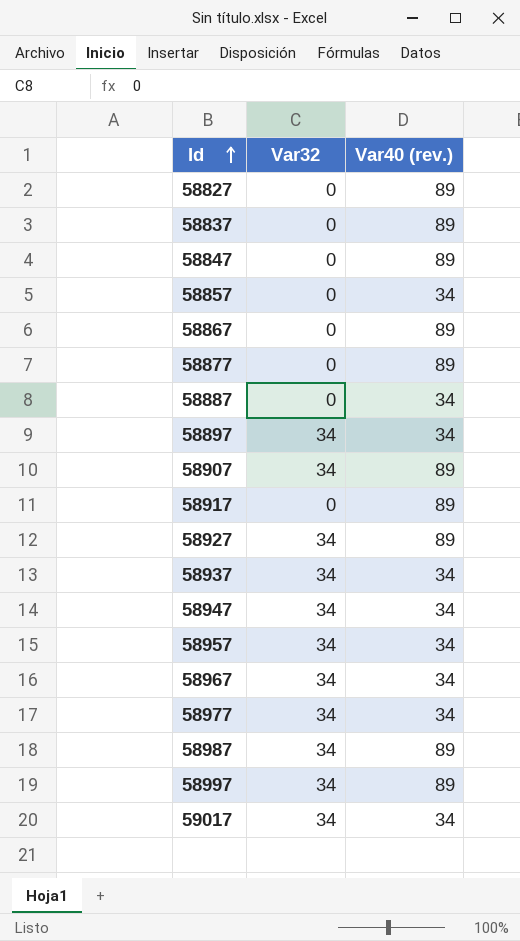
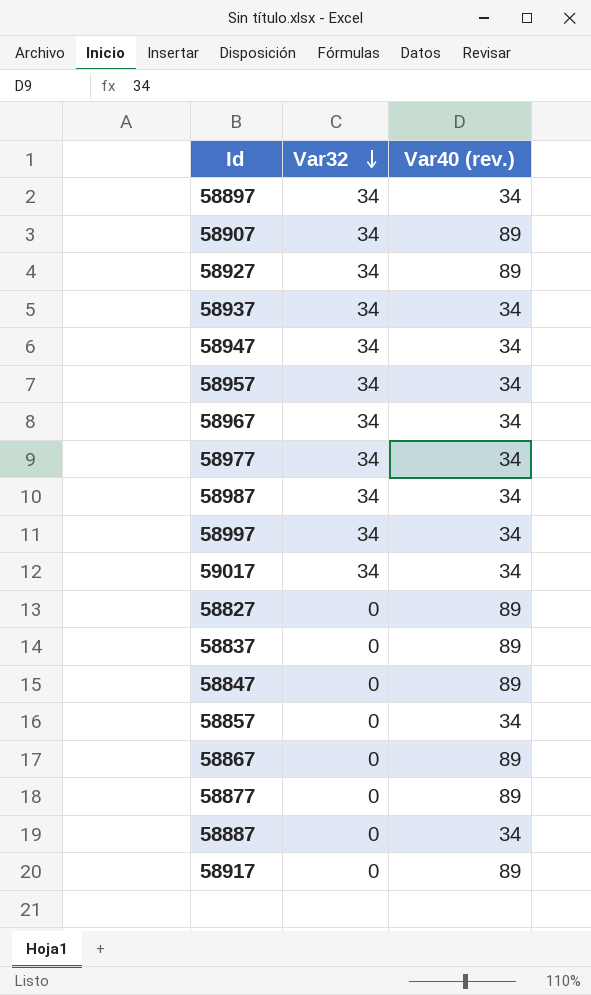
row order: Id ascending -> Var32 descending
58987 | Var40 (rev.): 89 -> 34
58997 | Var40 (rev.): 89 -> 34

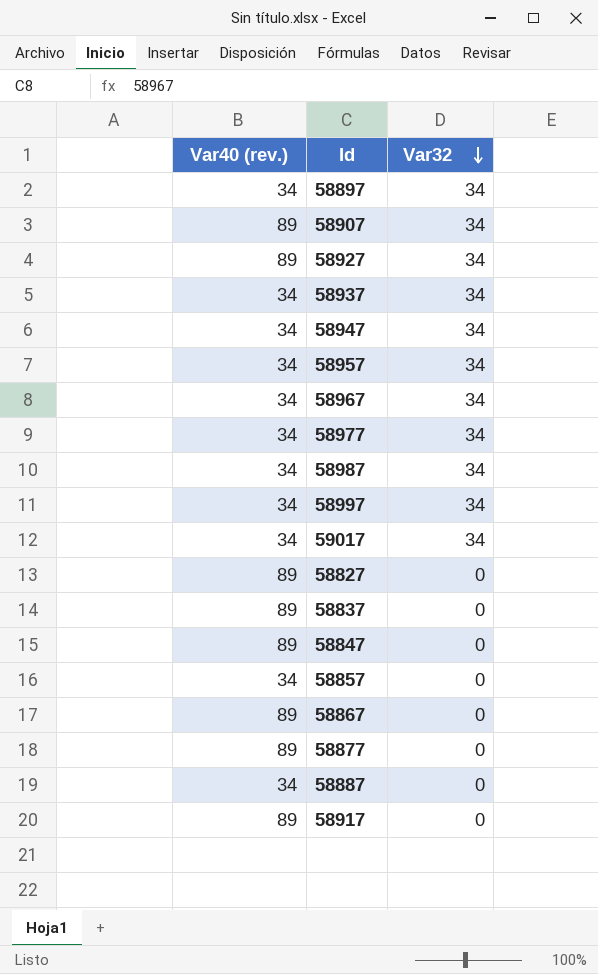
column Var40 (rev.) | position: 3 -> 1

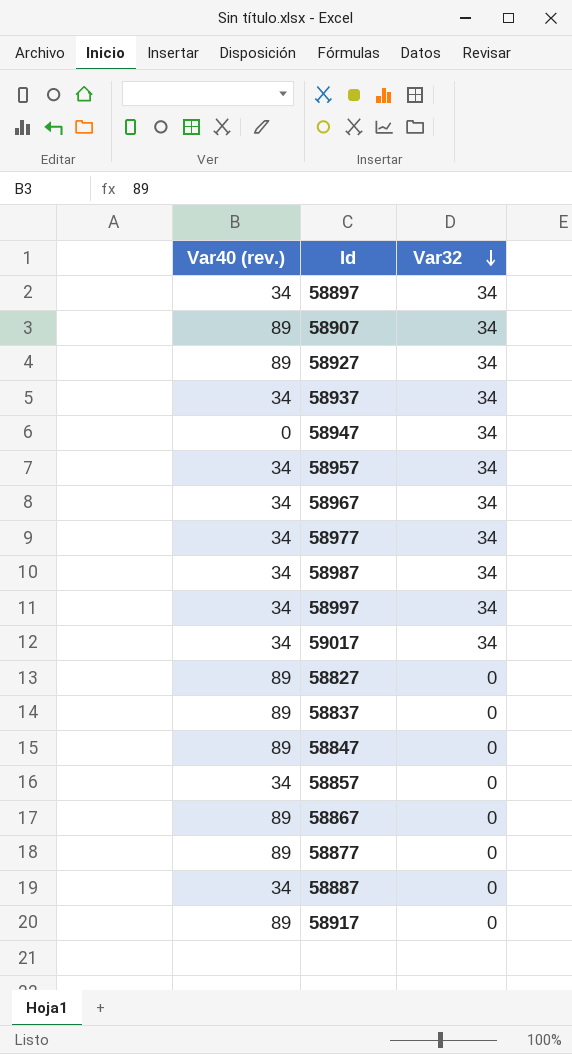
58947 | Var40 (rev.): 34 -> 0

